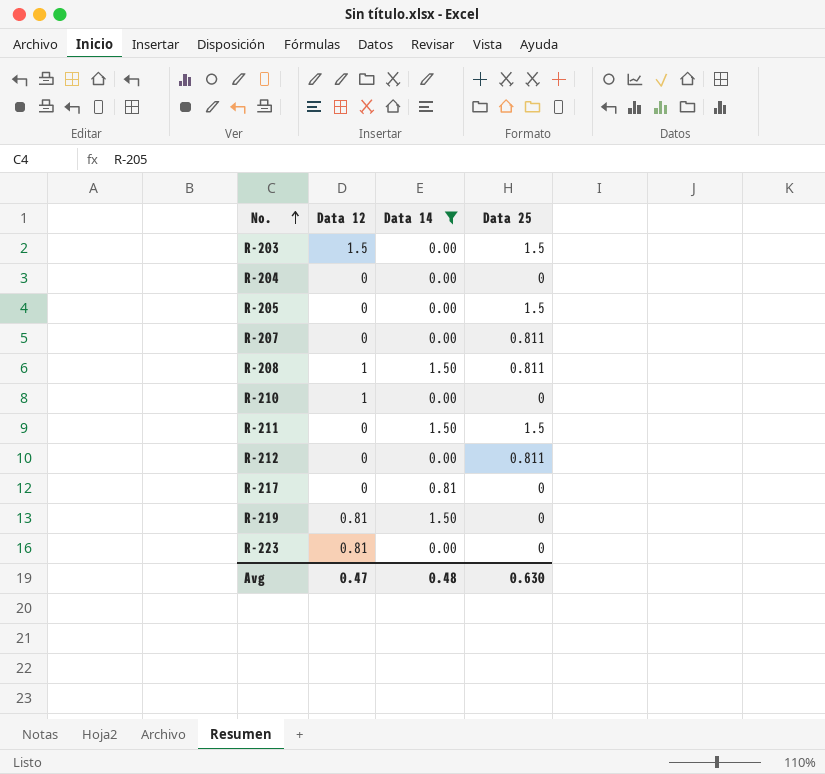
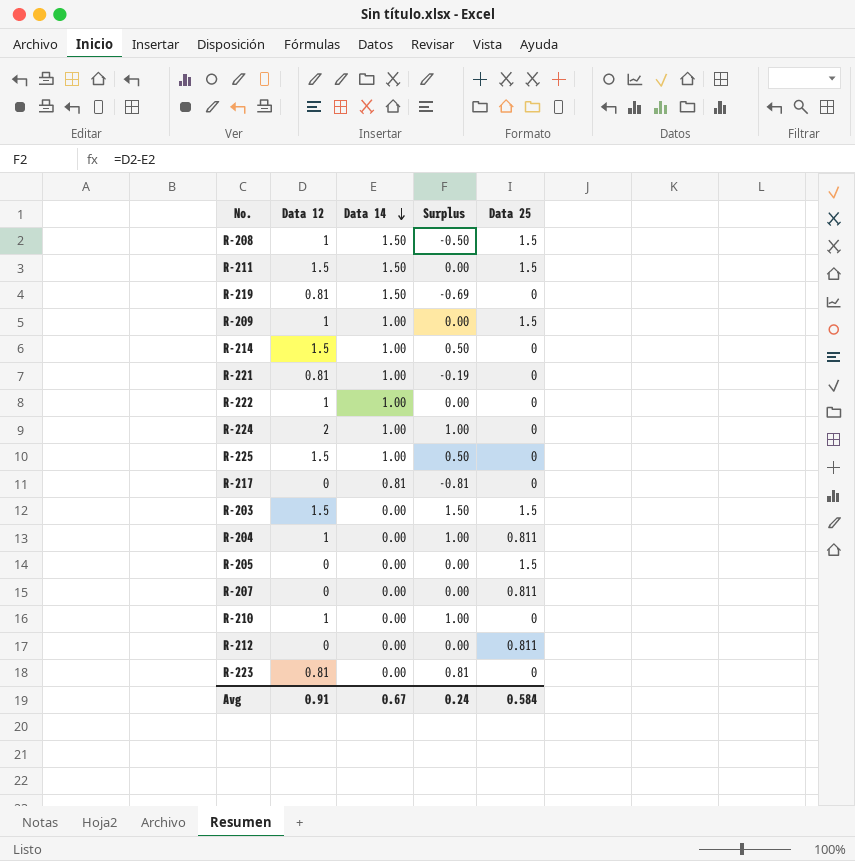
filter: Data 14 != 1.00 -> none
row order: No. ascending -> Data 14 descending
column Surplus | formula: none -> [Data 12] - [Data 14]
R-208 | Data 25: 0.811 -> 1.5
R-211 | Data 12: 0 -> 1.5
R-204 | Data 12: 0 -> 1
R-204 | Data 25: 0 -> 0.811
Avg | Data 12: 0.47 -> 0.91
Avg | Data 14: 0.48 -> 0.67
Avg | Data 25: 0.630 -> 0.584

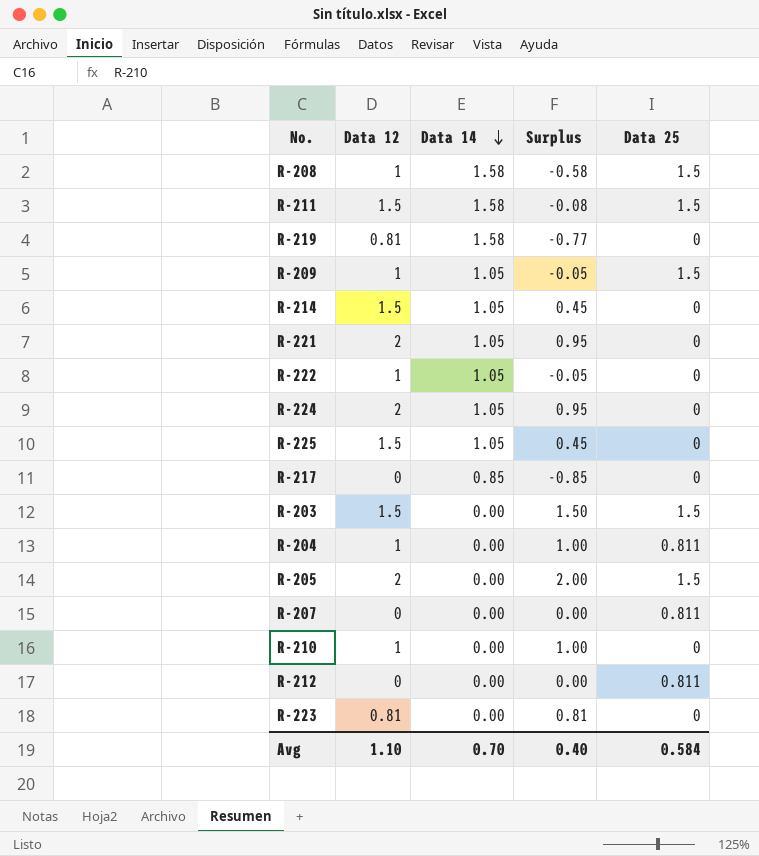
R-208 | Data 14: 1.50 -> 1.58
R-208 | Surplus: -0.50 -> -0.58
R-211 | Data 14: 1.50 -> 1.58
R-211 | Surplus: 0.00 -> -0.08
R-219 | Data 14: 1.50 -> 1.58
R-219 | Surplus: -0.69 -> -0.77
R-209 | Data 14: 1.00 -> 1.05
R-209 | Surplus: 0.00 -> -0.05
R-214 | Data 14: 1.00 -> 1.05
R-214 | Surplus: 0.50 -> 0.45
R-221 | Data 12: 0.81 -> 2
R-221 | Data 14: 1.00 -> 1.05
R-221 | Surplus: -0.19 -> 0.95
R-222 | Data 14: 1.00 -> 1.05
R-222 | Surplus: 0.00 -> -0.05
R-224 | Data 14: 1.00 -> 1.05
R-224 | Surplus: 1.00 -> 0.95
R-225 | Data 14: 1.00 -> 1.05
R-225 | Surplus: 0.50 -> 0.45
R-217 | Data 14: 0.81 -> 0.85
R-217 | Surplus: -0.81 -> -0.85
R-205 | Data 12: 0 -> 2
R-205 | Surplus: 0.00 -> 2.00
Avg | Data 12: 0.91 -> 1.10
Avg | Data 14: 0.67 -> 0.70
Avg | Surplus: 0.24 -> 0.40

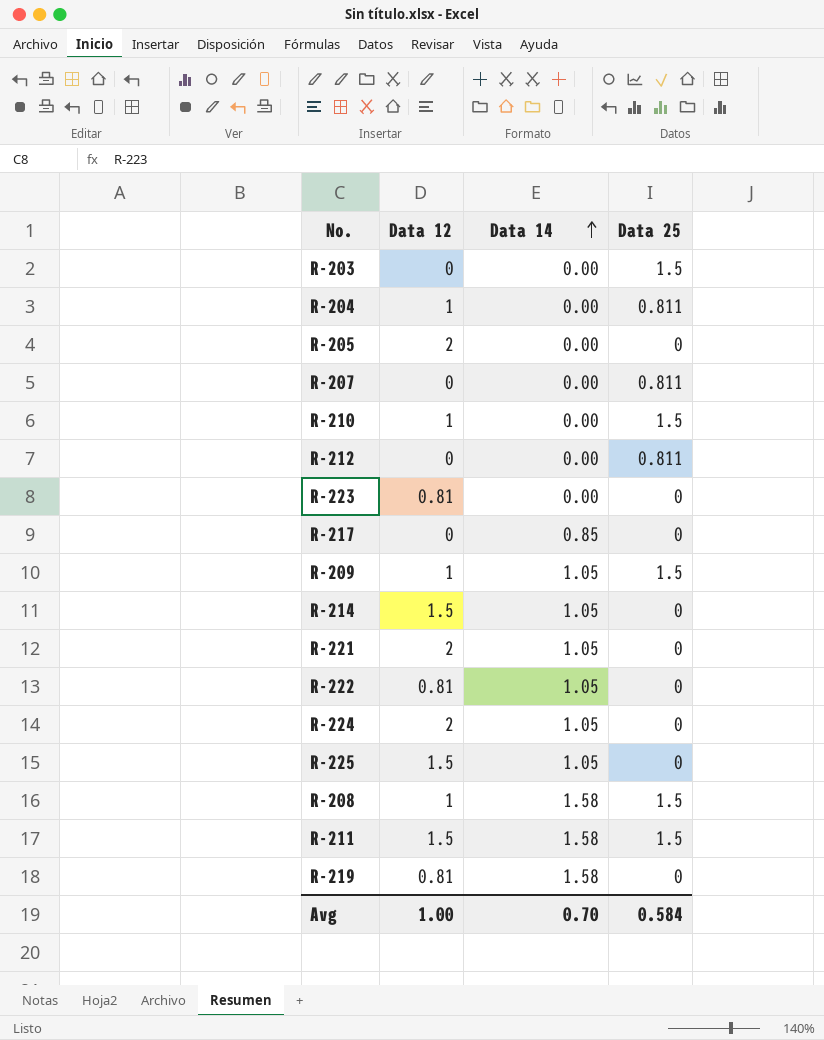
row order: Data 14 descending -> Data 14 ascending
column Surplus | formula: [Data 12] - [Data 14] -> none
R-203 | Data 12: 1.5 -> 0
R-205 | Data 25: 1.5 -> 0
R-210 | Data 25: 0 -> 1.5
R-222 | Data 12: 1 -> 0.81
Avg | Data 12: 1.10 -> 1.00

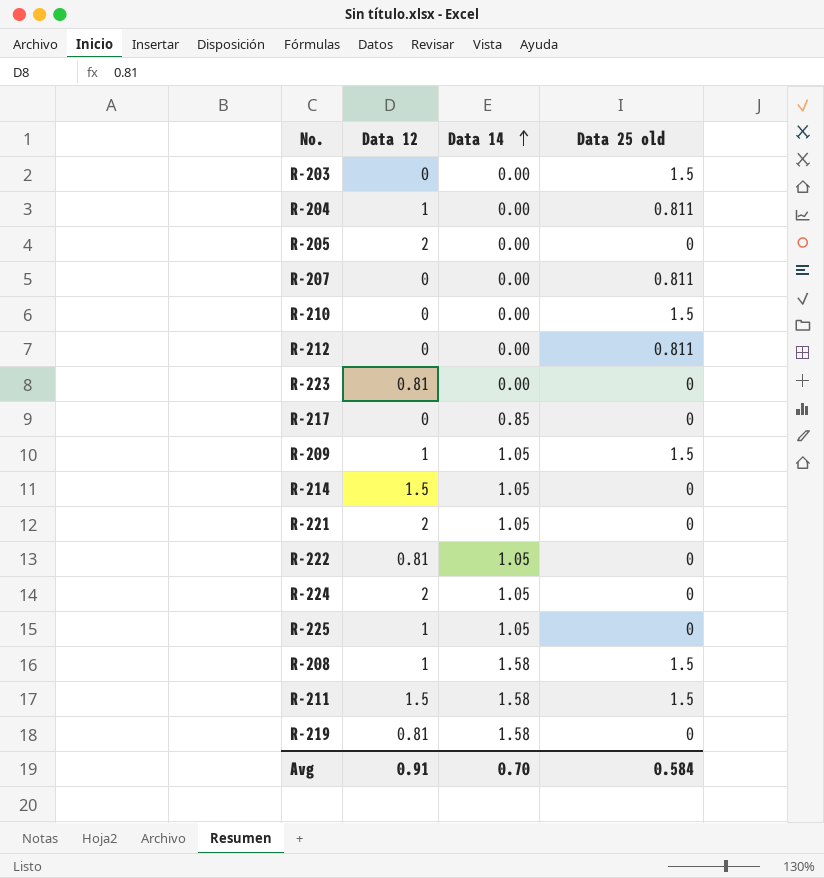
column name: Data 25 -> Data 25 old
R-210 | Data 12: 1 -> 0
R-225 | Data 12: 1.5 -> 1
Avg | Data 12: 1.00 -> 0.91

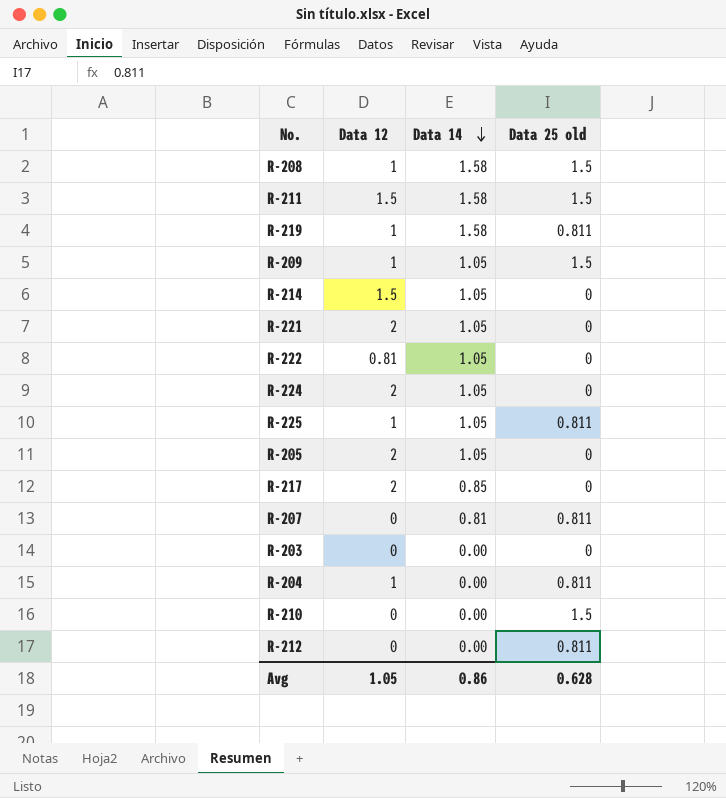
row order: Data 14 ascending -> Data 14 descending
row R-223: 0.81 | 0.00 | 0 -> none
R-219 | Data 12: 0.81 -> 1
R-219 | Data 25 old: 0 -> 0.811
R-225 | Data 25 old: 0 -> 0.811
R-205 | Data 14: 0.00 -> 1.05
R-217 | Data 12: 0 -> 2
R-207 | Data 14: 0.00 -> 0.81
R-203 | Data 25 old: 1.5 -> 0
Avg | Data 12: 0.91 -> 1.05
Avg | Data 14: 0.70 -> 0.86
Avg | Data 25 old: 0.584 -> 0.628

